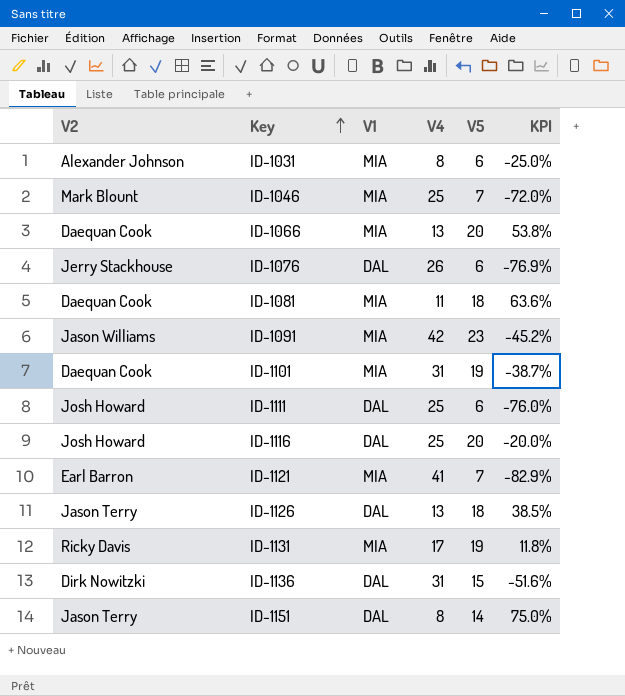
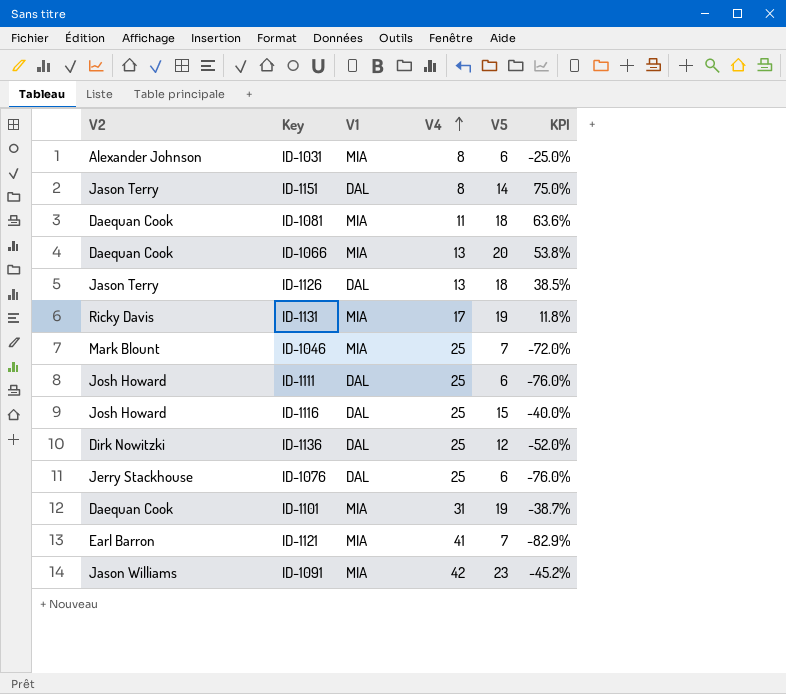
row order: Key ascending -> V4 ascending
ID-1116 | V5: 20 -> 15
ID-1116 | KPI: -20.0% -> -40.0%
ID-1136 | V4: 31 -> 25
ID-1136 | V5: 15 -> 12
ID-1136 | KPI: -51.6% -> -52.0%
ID-1076 | V4: 26 -> 25
ID-1076 | KPI: -76.9% -> -76.0%

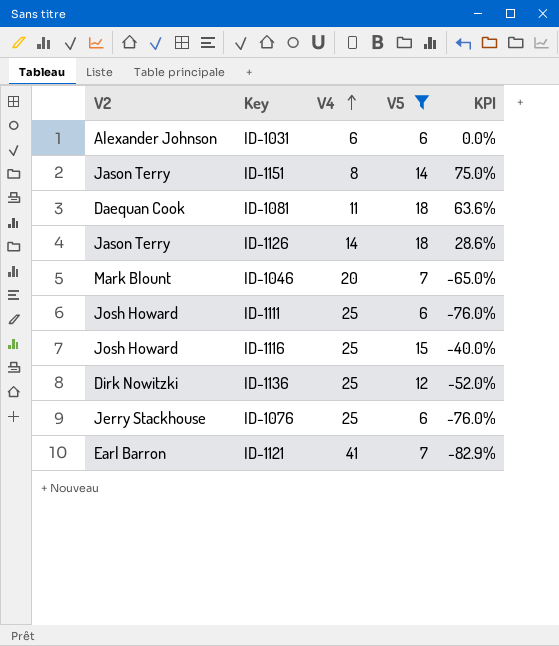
filter: none -> V5 <= 18
column V1 | position: 3 -> none
ID-1031 | V4: 8 -> 6
ID-1031 | KPI: -25.0% -> 0.0%
ID-1126 | V4: 13 -> 14
ID-1126 | KPI: 38.5% -> 28.6%
ID-1046 | V4: 25 -> 20
ID-1046 | KPI: -72.0% -> -65.0%

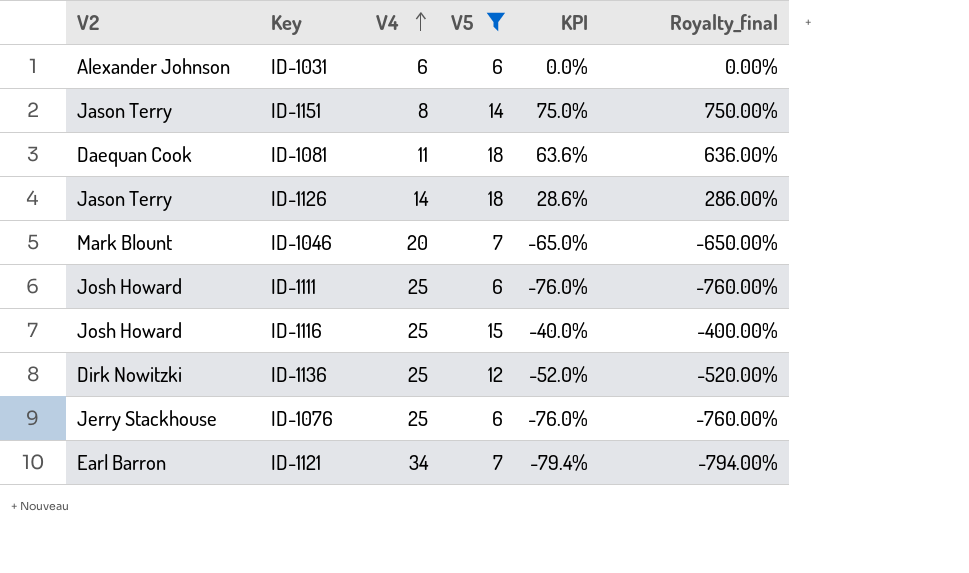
column Royalty_final | formula: none -> [KPI] * 10
ID-1121 | V4: 41 -> 34
ID-1121 | KPI: -82.9% -> -79.4%

